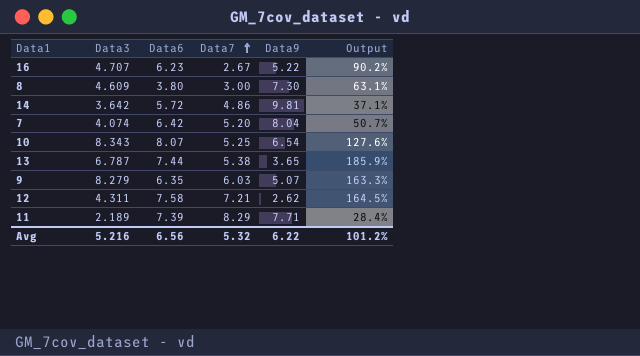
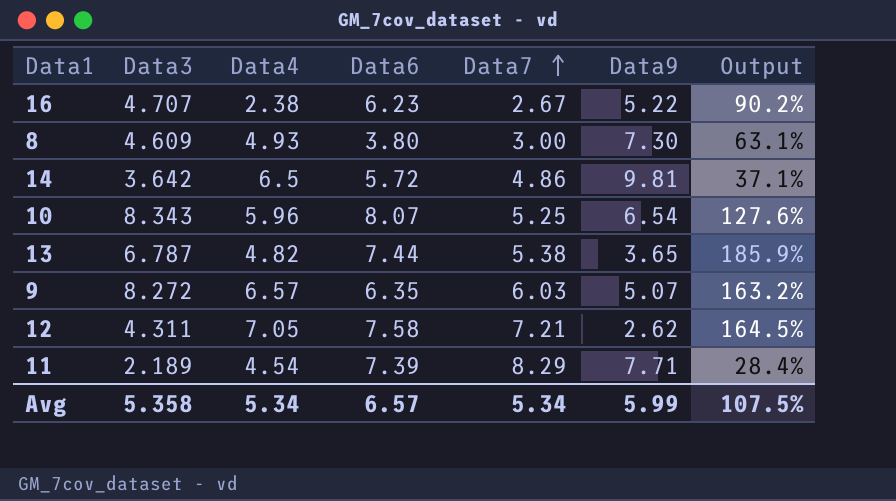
column Data4 | position: none -> 3
row 7: 4.074 | 6.42 | 5.20 | 8.04 | 50.7% -> none
9 | Data3: 8.279 -> 8.272
9 | Output: 163.3% -> 163.2%
Avg | Data3: 5.216 -> 5.358
Avg | Data6: 6.56 -> 6.57
Avg | Data7: 5.32 -> 5.34
Avg | Data9: 6.22 -> 5.99
Avg | Output: 101.2% -> 107.5%

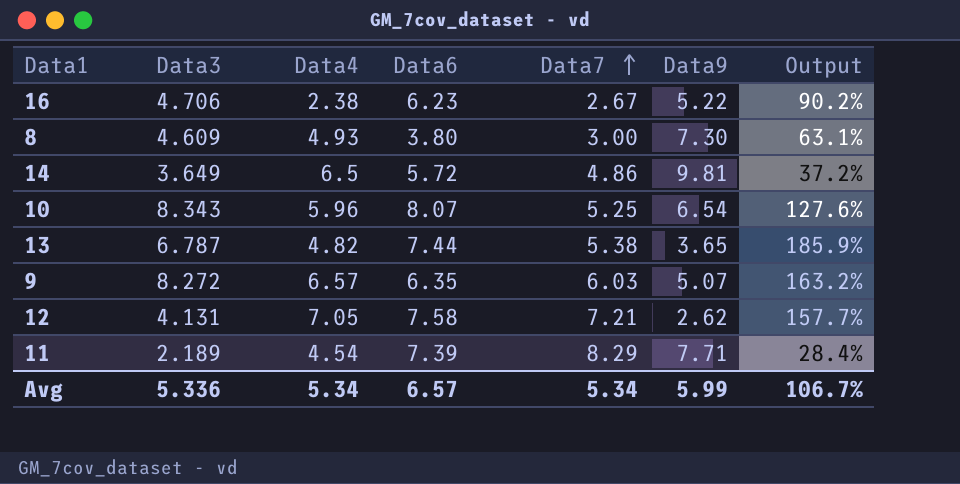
16 | Data3: 4.707 -> 4.706
14 | Data3: 3.642 -> 3.649
14 | Output: 37.1% -> 37.2%
12 | Data3: 4.311 -> 4.131
12 | Output: 164.5% -> 157.7%
Avg | Data3: 5.358 -> 5.336
Avg | Output: 107.5% -> 106.7%

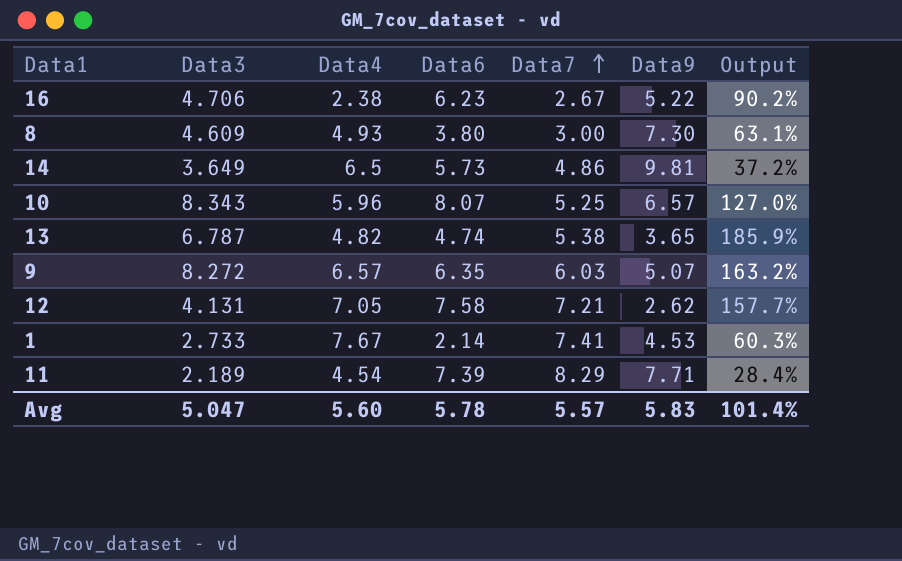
14 | Data6: 5.72 -> 5.73
10 | Data9: 6.54 -> 6.57
10 | Output: 127.6% -> 127.0%
13 | Data6: 7.44 -> 4.74
row 1: none -> 2.733 | 7.67 | 2.14 | 7.41 | 4.53 | 60.3%
Avg | Data3: 5.336 -> 5.047
Avg | Data4: 5.34 -> 5.60
Avg | Data6: 6.57 -> 5.78
Avg | Data7: 5.34 -> 5.57
Avg | Data9: 5.99 -> 5.83
Avg | Output: 106.7% -> 101.4%

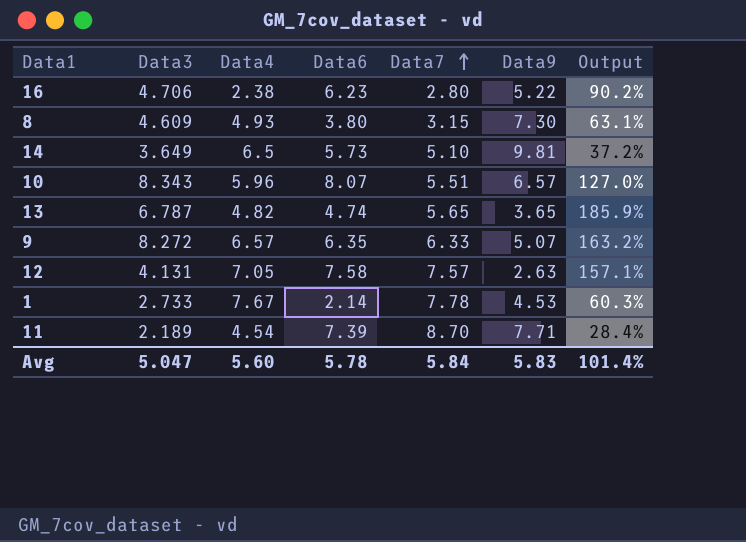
16 | Data7: 2.67 -> 2.80
8 | Data7: 3.00 -> 3.15
14 | Data7: 4.86 -> 5.10
10 | Data7: 5.25 -> 5.51
13 | Data7: 5.38 -> 5.65
9 | Data7: 6.03 -> 6.33
12 | Data7: 7.21 -> 7.57
12 | Data9: 2.62 -> 2.63
12 | Output: 157.7% -> 157.1%
1 | Data7: 7.41 -> 7.78
11 | Data7: 8.29 -> 8.70
Avg | Data7: 5.57 -> 5.84

